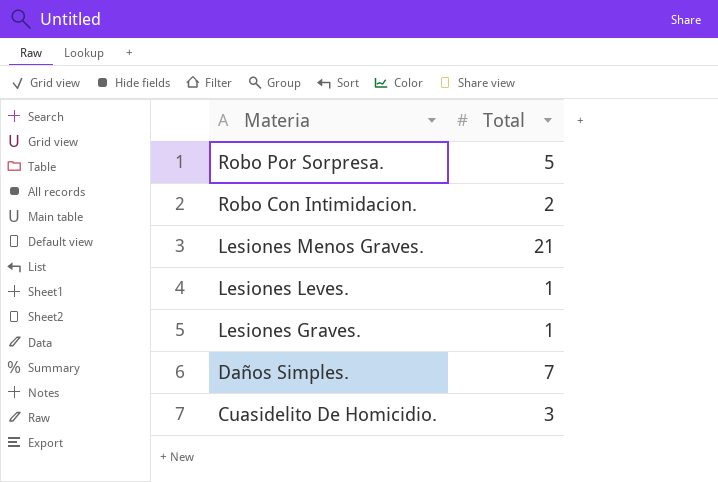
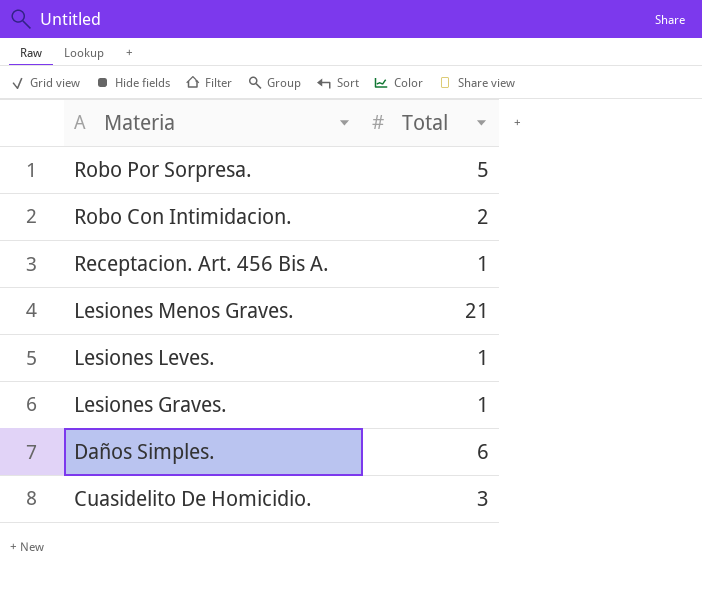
row Receptacion. Art. 456 Bis A.: none -> 1
Daños Simples. | Total: 7 -> 6

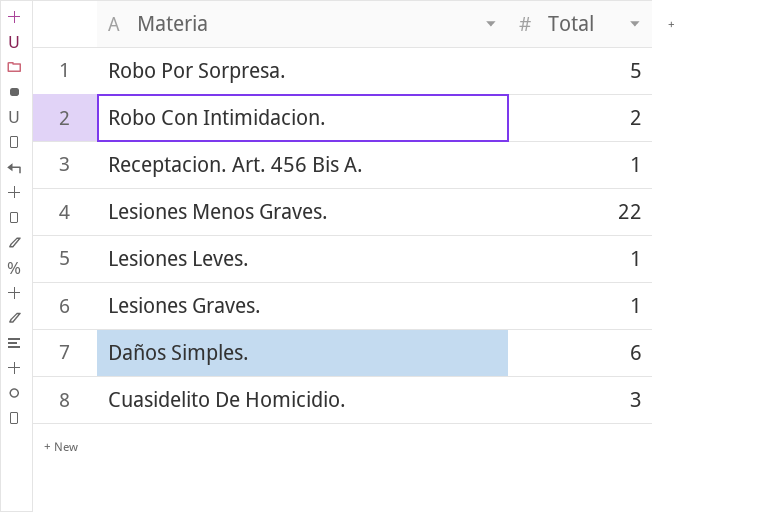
Lesiones Menos Graves. | Total: 21 -> 22

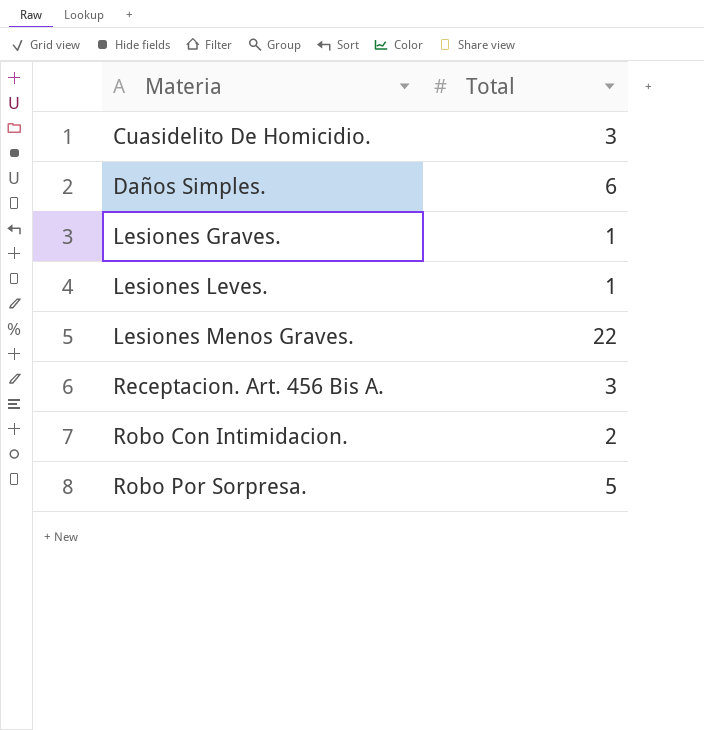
row order: Materia descending -> Materia ascending
Receptacion. Art. 456 Bis A. | Total: 1 -> 3

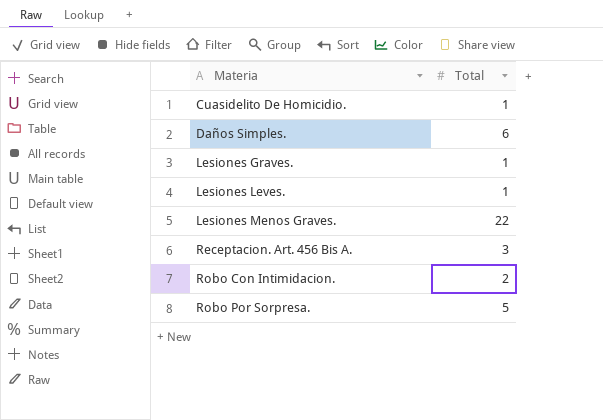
Cuasidelito De Homicidio. | Total: 3 -> 1

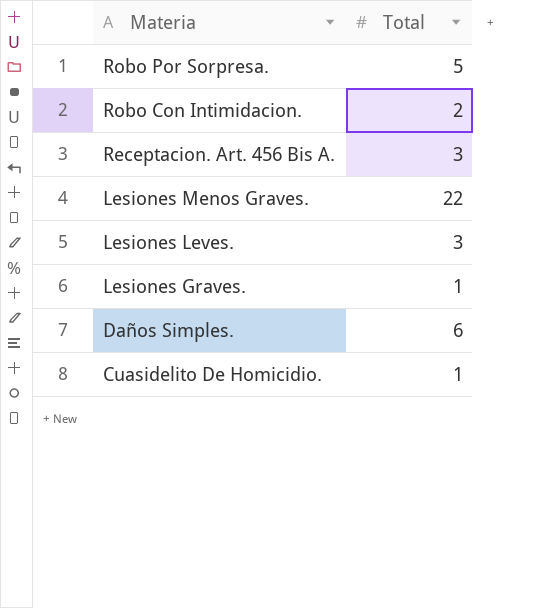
row order: Materia ascending -> Materia descending
Lesiones Leves. | Total: 1 -> 3

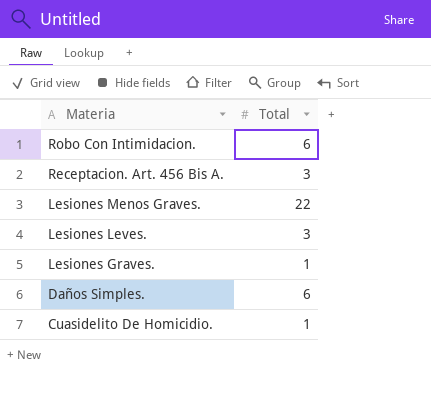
row Robo Por Sorpresa.: 5 -> none
Robo Con Intimidacion. | Total: 2 -> 6

